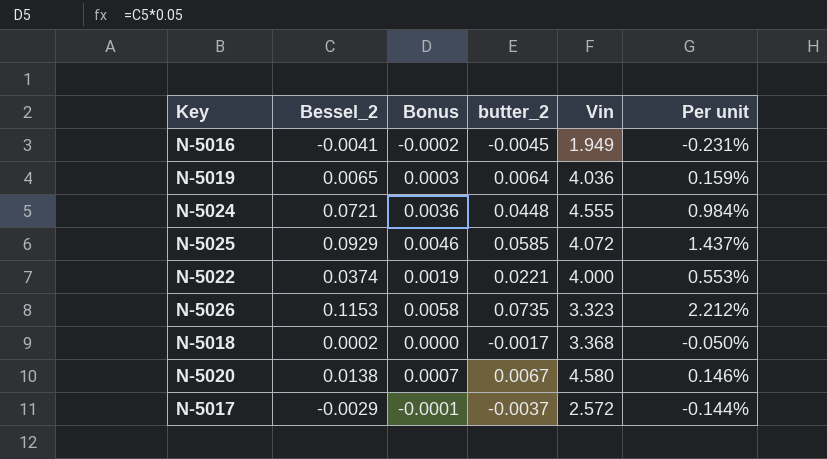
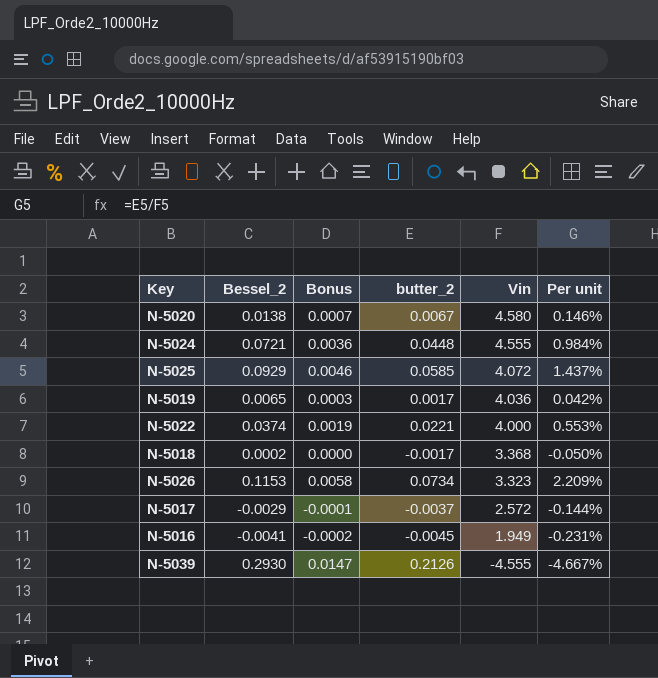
row order: none -> Vin descending
N-5019 | butter_2: 0.0064 -> 0.0017
N-5019 | Per unit: 0.159% -> 0.042%
N-5026 | butter_2: 0.0735 -> 0.0734
N-5026 | Per unit: 2.212% -> 2.209%
row N-5039: none -> 0.2930 | 0.0147 | 0.2126 | -4.555 | -4.667%

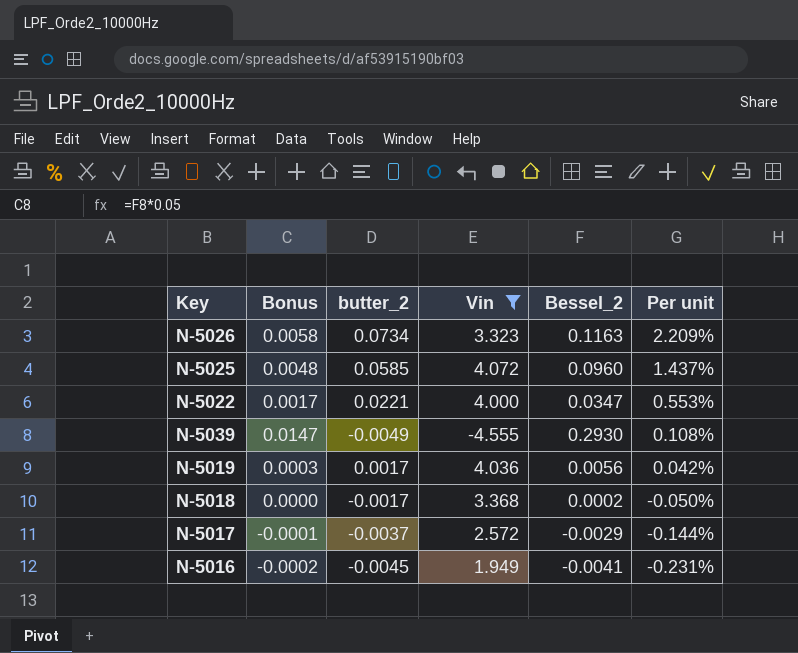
filter: none -> Vin <= 4.072
row order: Vin descending -> Per unit descending
column Bessel_2 | position: 2 -> 5
N-5026 | Bessel_2: 0.1153 -> 0.1163
N-5025 | Bonus: 0.0046 -> 0.0048
N-5025 | Bessel_2: 0.0929 -> 0.0960
N-5022 | Bonus: 0.0019 -> 0.0017
N-5022 | Bessel_2: 0.0374 -> 0.0347
N-5039 | butter_2: 0.2126 -> -0.0049
N-5039 | Per unit: -4.667% -> 0.108%
N-5019 | Bessel_2: 0.0065 -> 0.0056

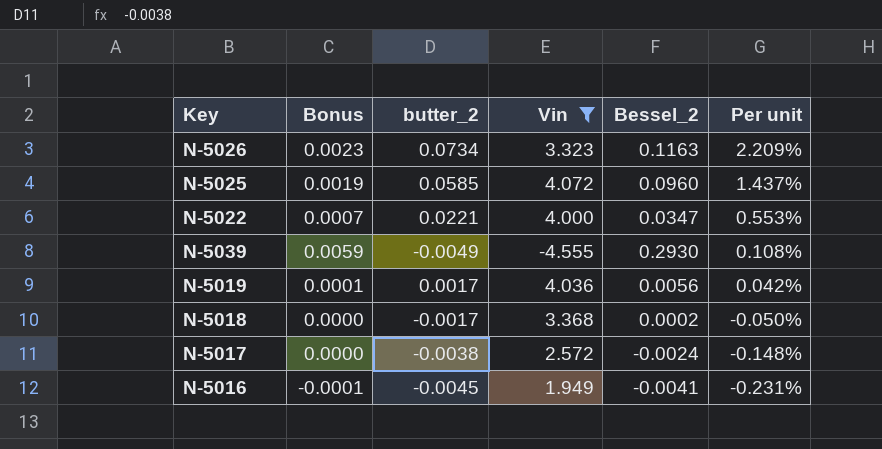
column Bonus | formula: [Bessel_2] * 0.05 -> [Bessel_2] * 0.02
N-5017 | butter_2: -0.0037 -> -0.0038
N-5017 | Bessel_2: -0.0029 -> -0.0024
N-5017 | Per unit: -0.144% -> -0.148%

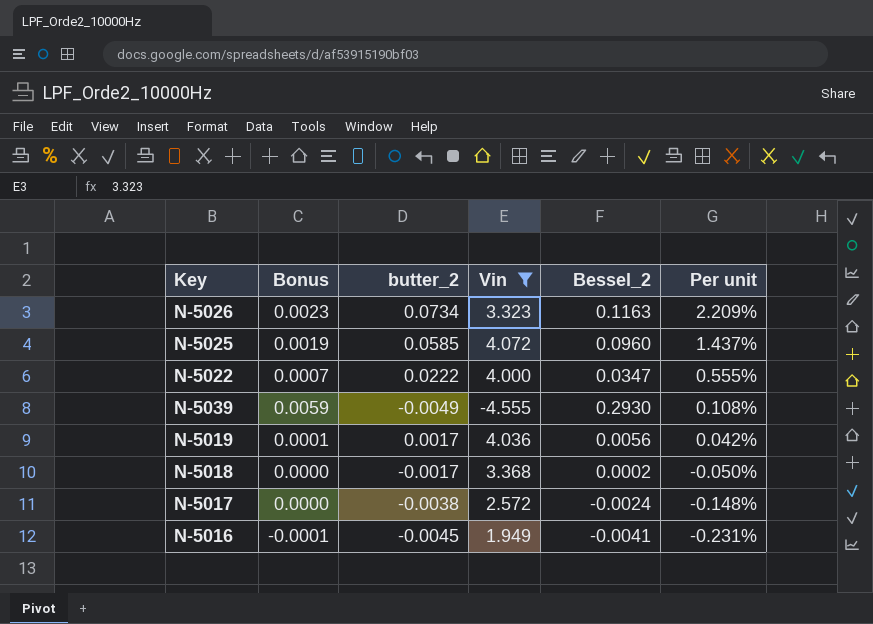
N-5022 | butter_2: 0.0221 -> 0.0222
N-5022 | Per unit: 0.553% -> 0.555%

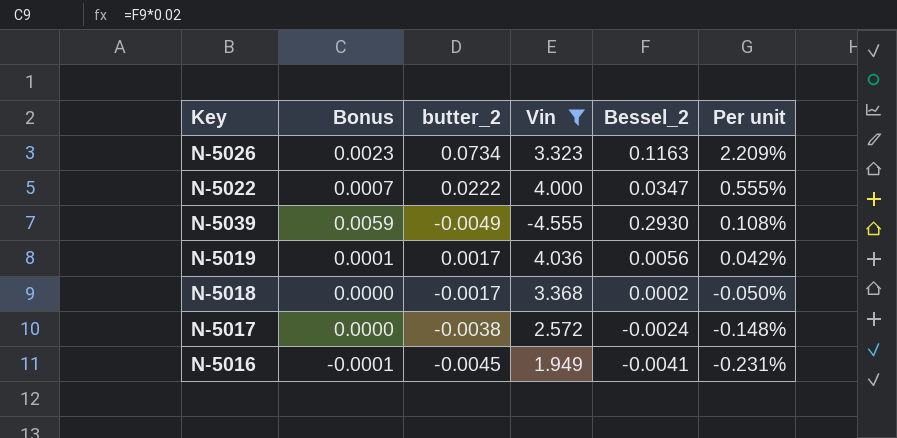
row N-5025: 0.0019 | 0.0585 | 4.072 | 0.0960 | 1.437% -> none

